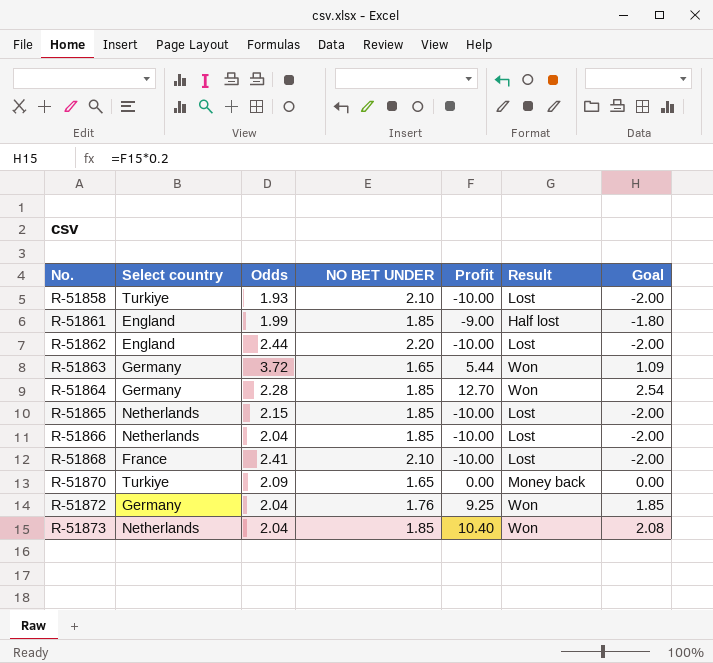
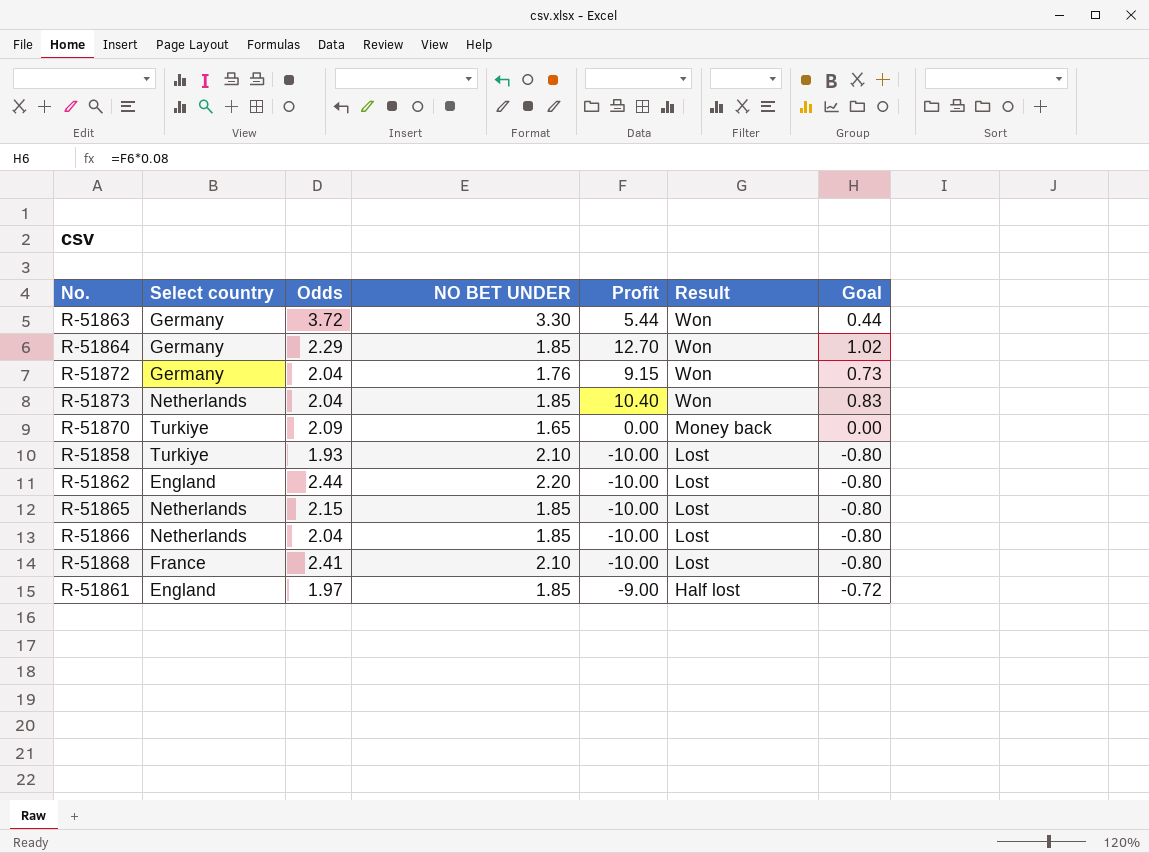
row order: No. ascending -> Result descending
column Goal | formula: [Profit] * 0.2 -> [Profit] * 0.08
R-51863 | NO BET UNDER: 1.65 -> 3.30
R-51864 | Odds: 2.28 -> 2.29
R-51872 | Profit: 9.25 -> 9.15
R-51861 | Odds: 1.99 -> 1.97

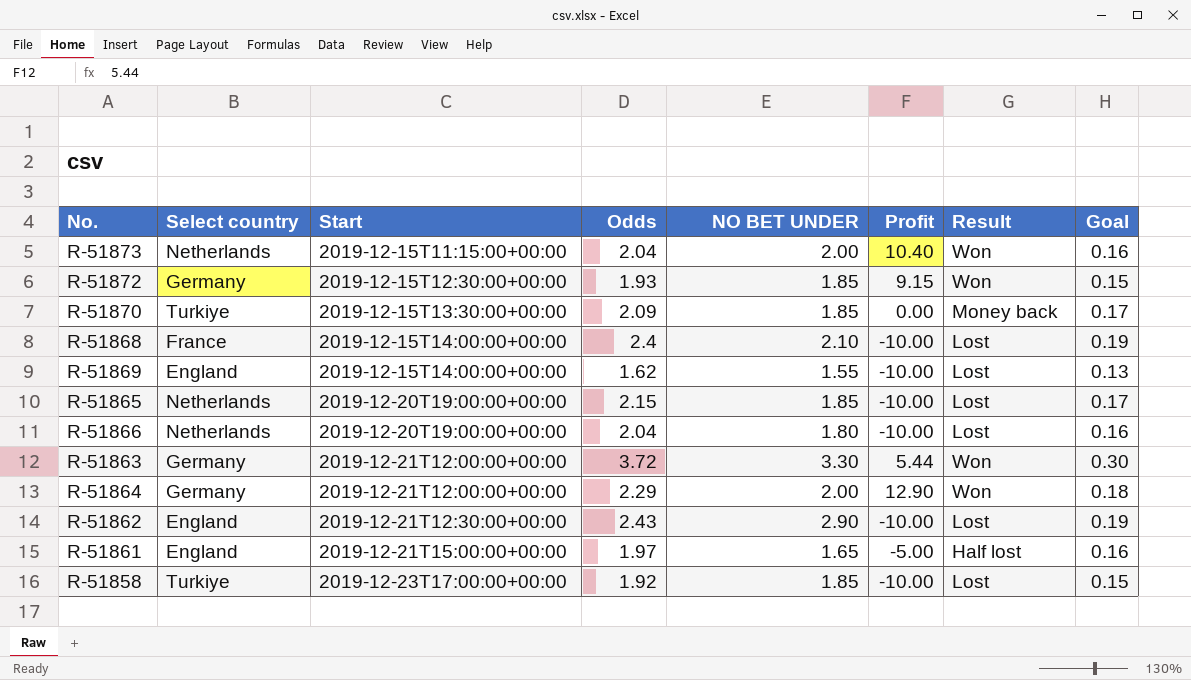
row order: Result descending -> Start ascending
column Start | position: none -> 3
column Goal | formula: [Profit] * 0.08 -> [Odds] * 0.08
R-51873 | NO BET UNDER: 1.85 -> 2.00
R-51872 | Odds: 2.04 -> 1.93
R-51872 | NO BET UNDER: 1.76 -> 1.85
R-51870 | NO BET UNDER: 1.65 -> 1.85
R-51868 | Odds: 2.41 -> 2.4
row R-51869: none -> England | 2019-12-15T14:00:00+00:00 | 1.62 | 1.55 | -10.00 | Lost | 0.13
R-51866 | NO BET UNDER: 1.85 -> 1.80
R-51864 | NO BET UNDER: 1.85 -> 2.00
R-51864 | Profit: 12.70 -> 12.90
R-51862 | Odds: 2.44 -> 2.43
R-51862 | NO BET UNDER: 2.20 -> 2.90
R-51861 | NO BET UNDER: 1.85 -> 1.65
R-51861 | Profit: -9.00 -> -5.00
R-51858 | Odds: 1.93 -> 1.92
R-51858 | NO BET UNDER: 2.10 -> 1.85

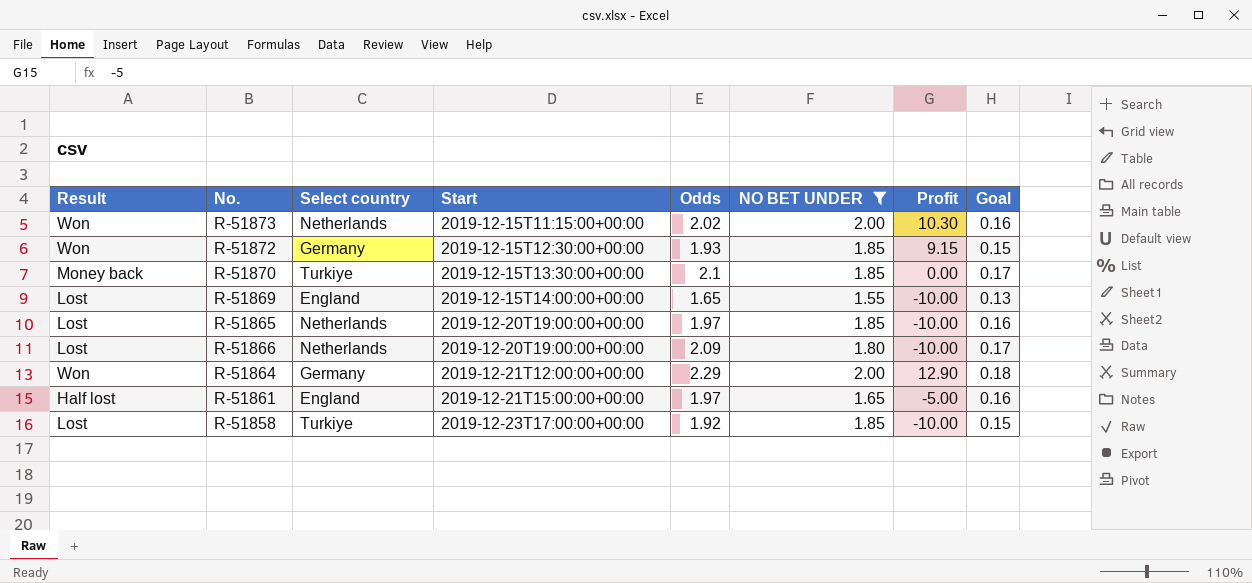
filter: none -> NO BET UNDER <= 2.00
column Result | position: 7 -> 1
R-51873 | Odds: 2.04 -> 2.02
R-51873 | Profit: 10.40 -> 10.30
R-51870 | Odds: 2.09 -> 2.1
R-51869 | Odds: 1.62 -> 1.65
R-51865 | Odds: 2.15 -> 1.97
R-51865 | Goal: 0.17 -> 0.16
R-51866 | Odds: 2.04 -> 2.09
R-51866 | Goal: 0.16 -> 0.17

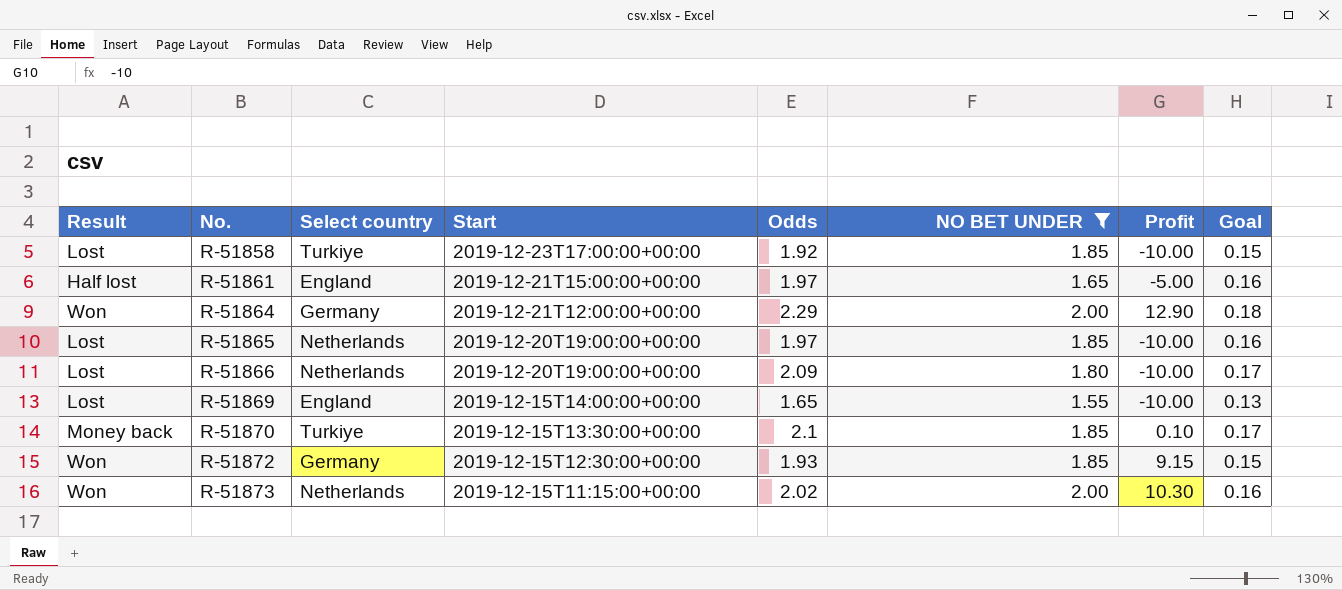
row order: Start ascending -> No. ascending
R-51870 | Profit: 0.00 -> 0.10

